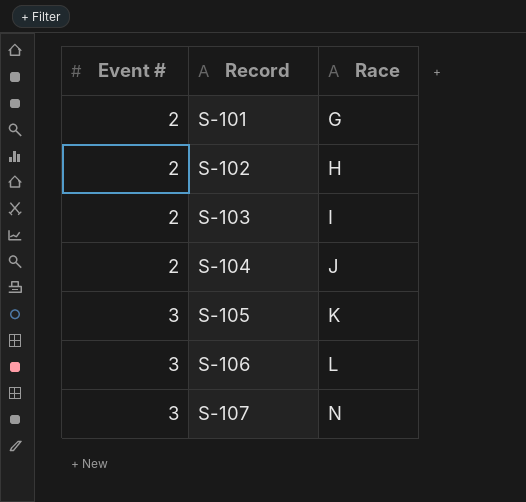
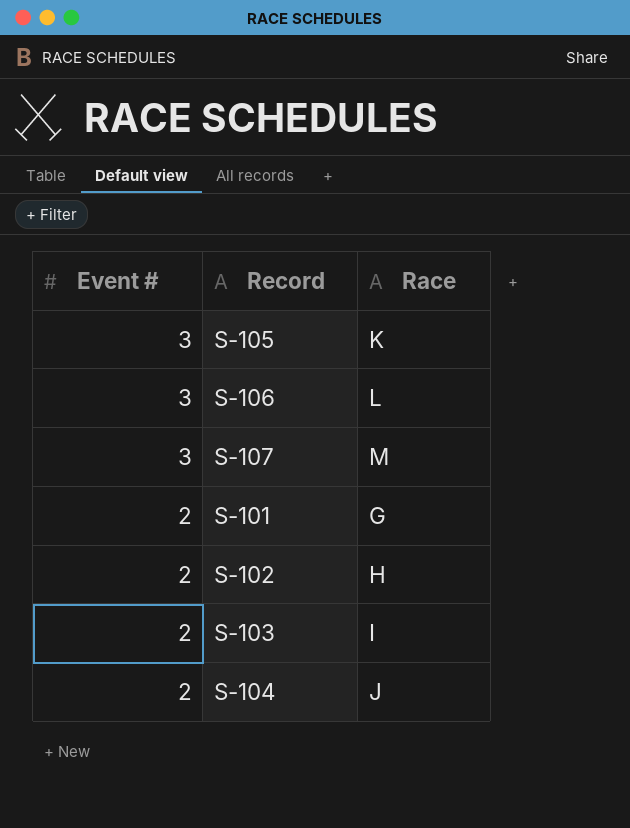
row order: Event # ascending -> Event # descending
S-107 | Race: N -> M

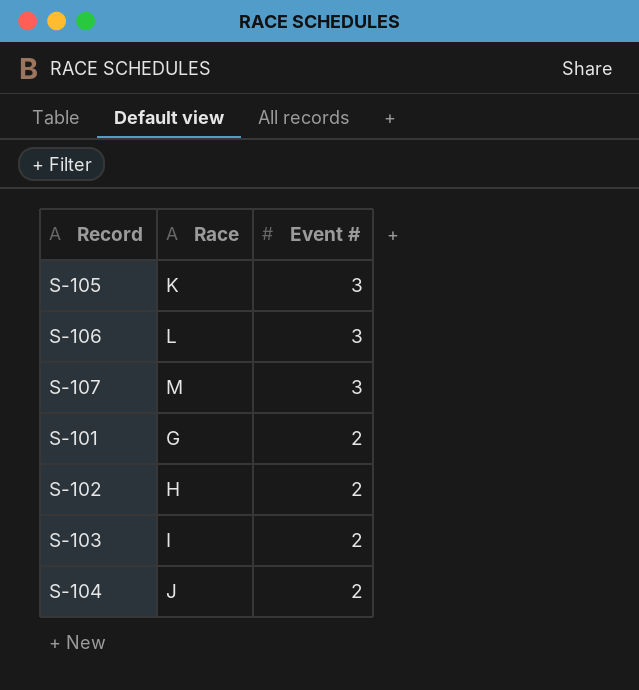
column Event # | position: 1 -> 3

